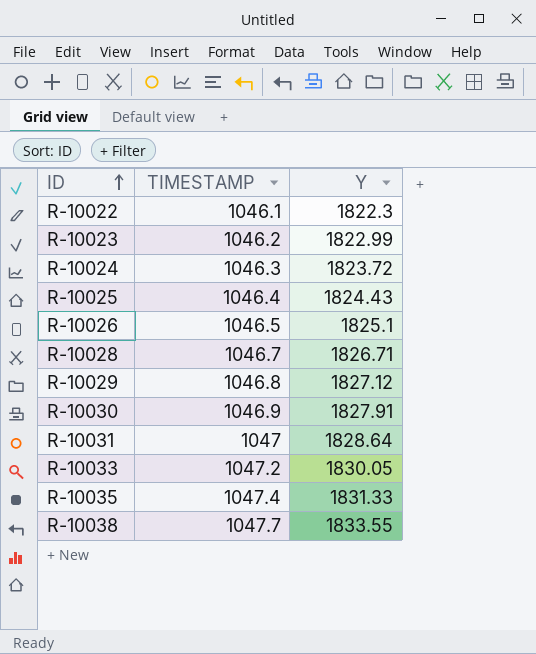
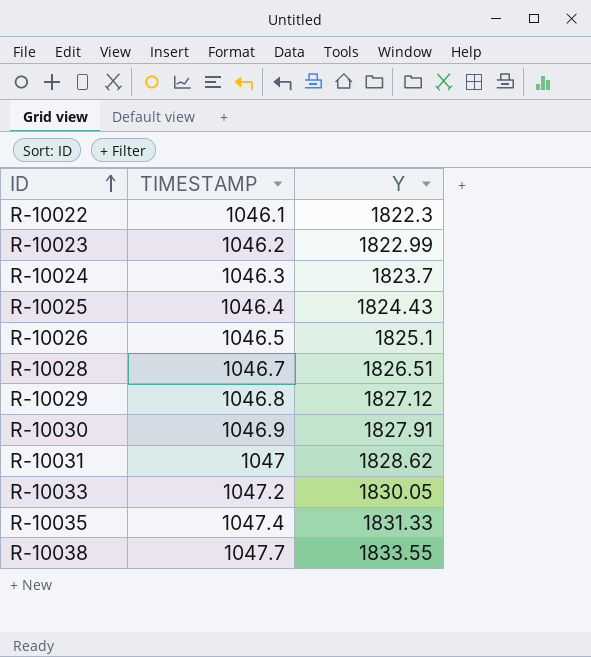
R-10024 | Y: 1823.72 -> 1823.7
R-10028 | Y: 1826.71 -> 1826.51
R-10031 | Y: 1828.64 -> 1828.62

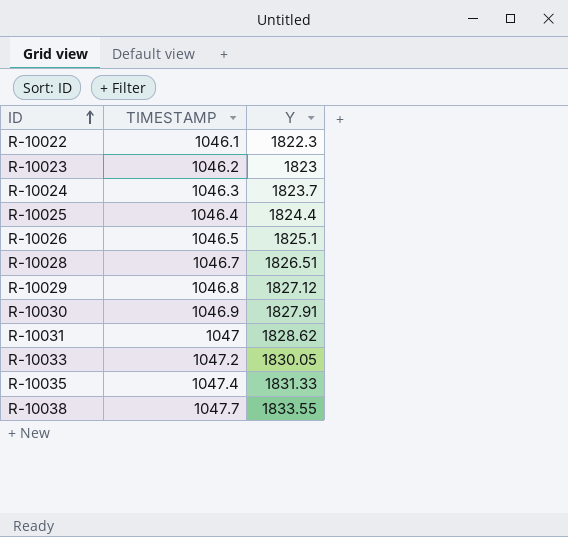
R-10023 | Y: 1822.99 -> 1823
R-10025 | Y: 1824.43 -> 1824.4

